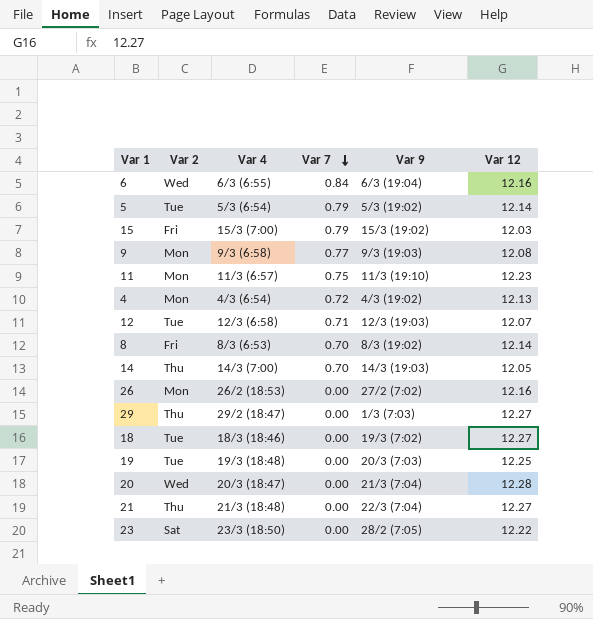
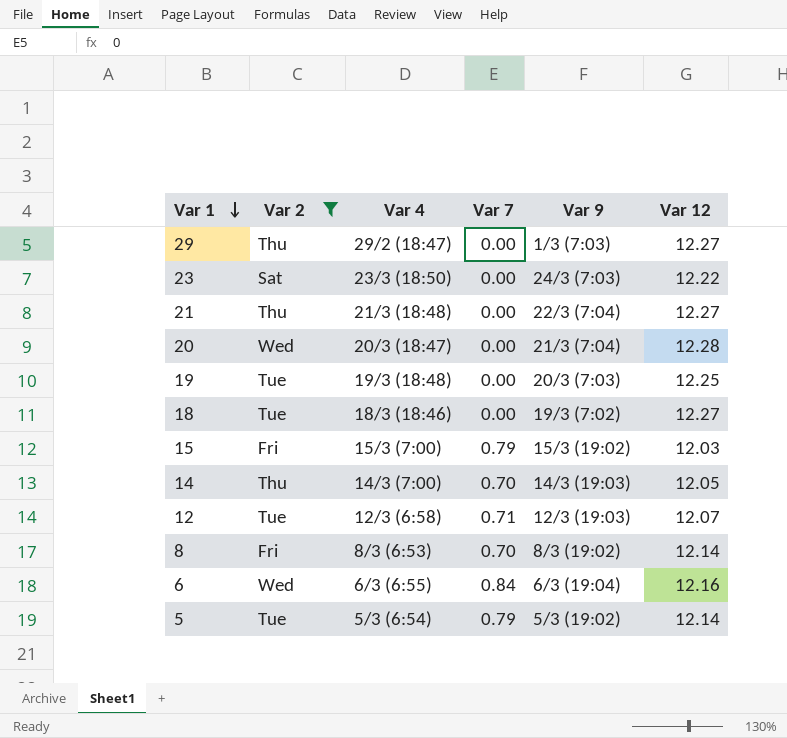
filter: none -> Var 2 != Mon
row order: Var 7 descending -> Var 1 descending
23 | Var 9: 28/2 (7:05) -> 24/3 (7:03)

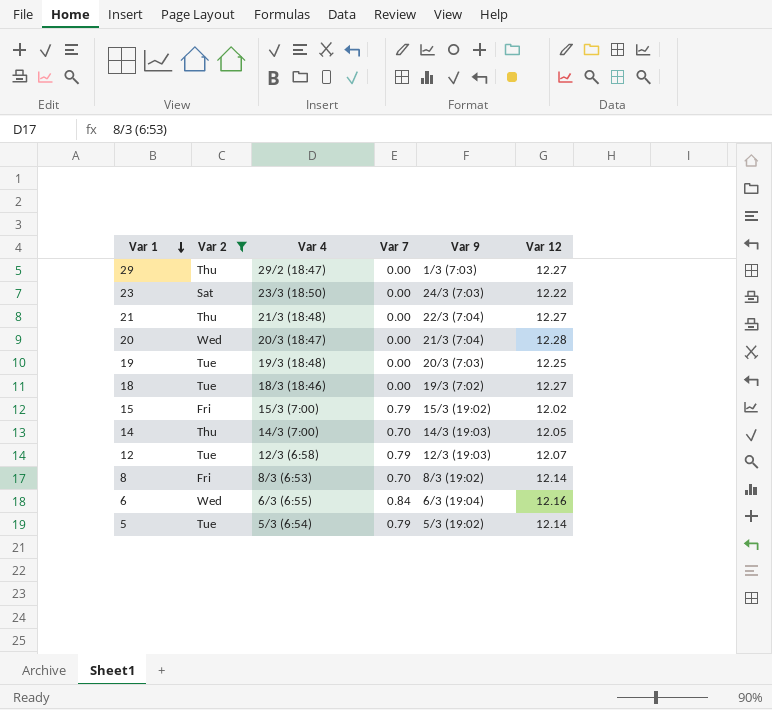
15 | Var 12: 12.03 -> 12.02
12 | Var 7: 0.71 -> 0.79

